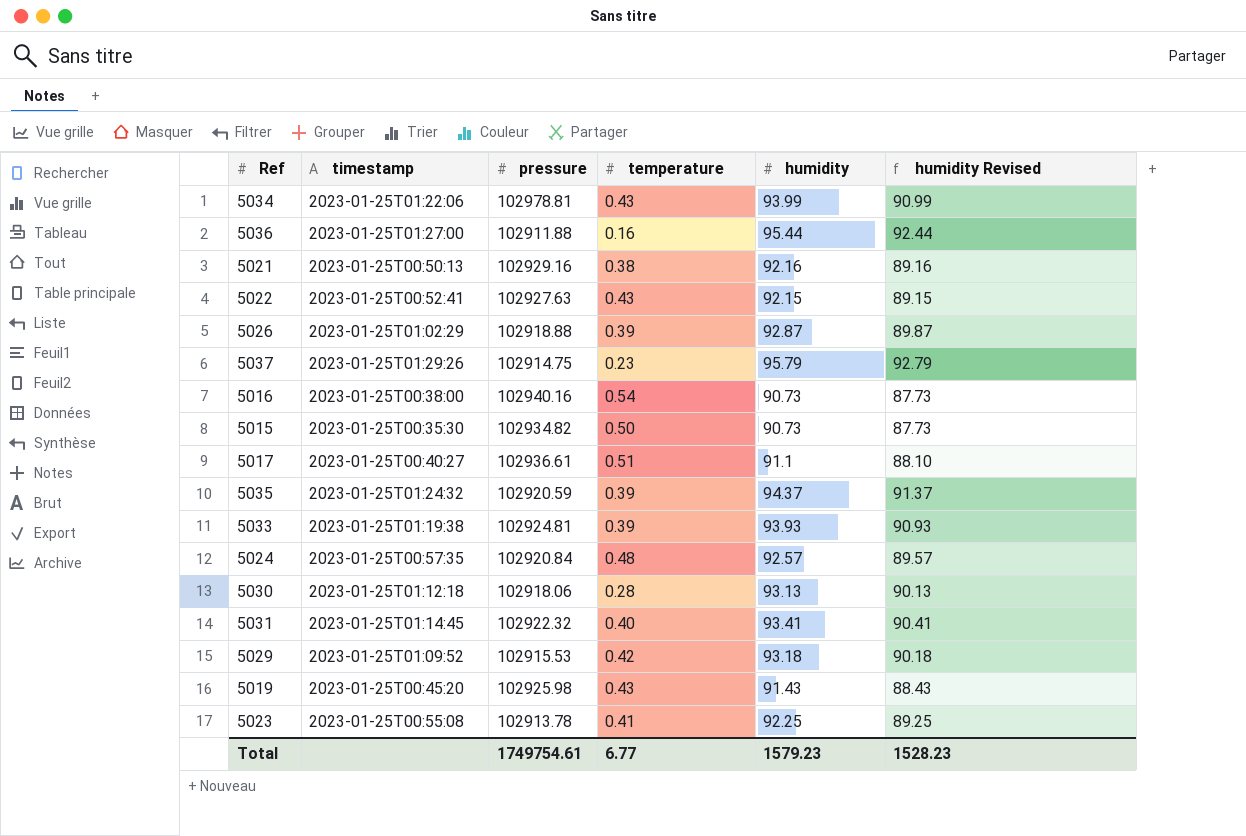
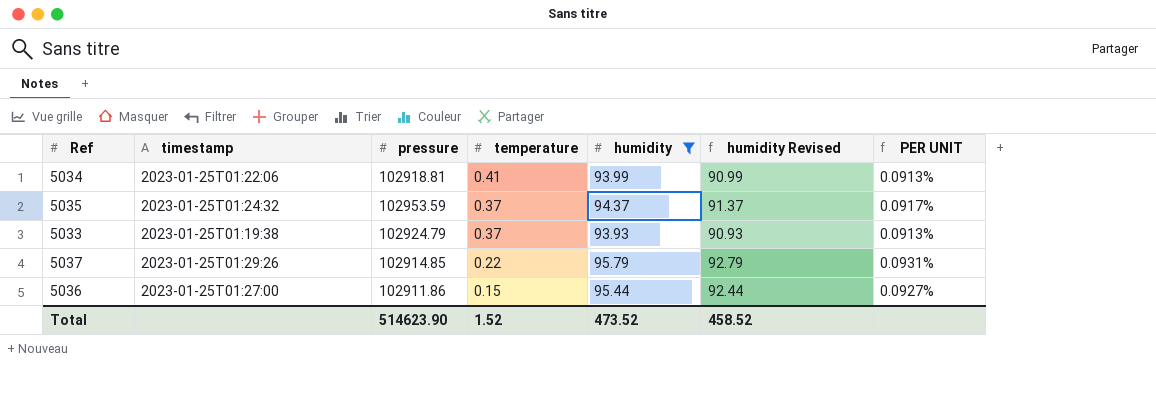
filter: none -> humidity >= 93.93
row order: none -> temperature descending
column PER UNIT | formula: none -> [humidity] / [pressure]
5034 | pressure: 102978.81 -> 102918.81
5034 | temperature: 0.43 -> 0.41
5035 | pressure: 102920.59 -> 102953.59
5035 | temperature: 0.39 -> 0.37
5033 | pressure: 102924.81 -> 102924.79
5033 | temperature: 0.39 -> 0.37
5037 | pressure: 102914.75 -> 102914.85
5037 | temperature: 0.23 -> 0.22
5036 | pressure: 102911.88 -> 102911.86
5036 | temperature: 0.16 -> 0.15
Total | pressure: 1749754.61 -> 514623.90
Total | temperature: 6.77 -> 1.52
Total | humidity: 1579.23 -> 473.52
Total | humidity Revised: 1528.23 -> 458.52

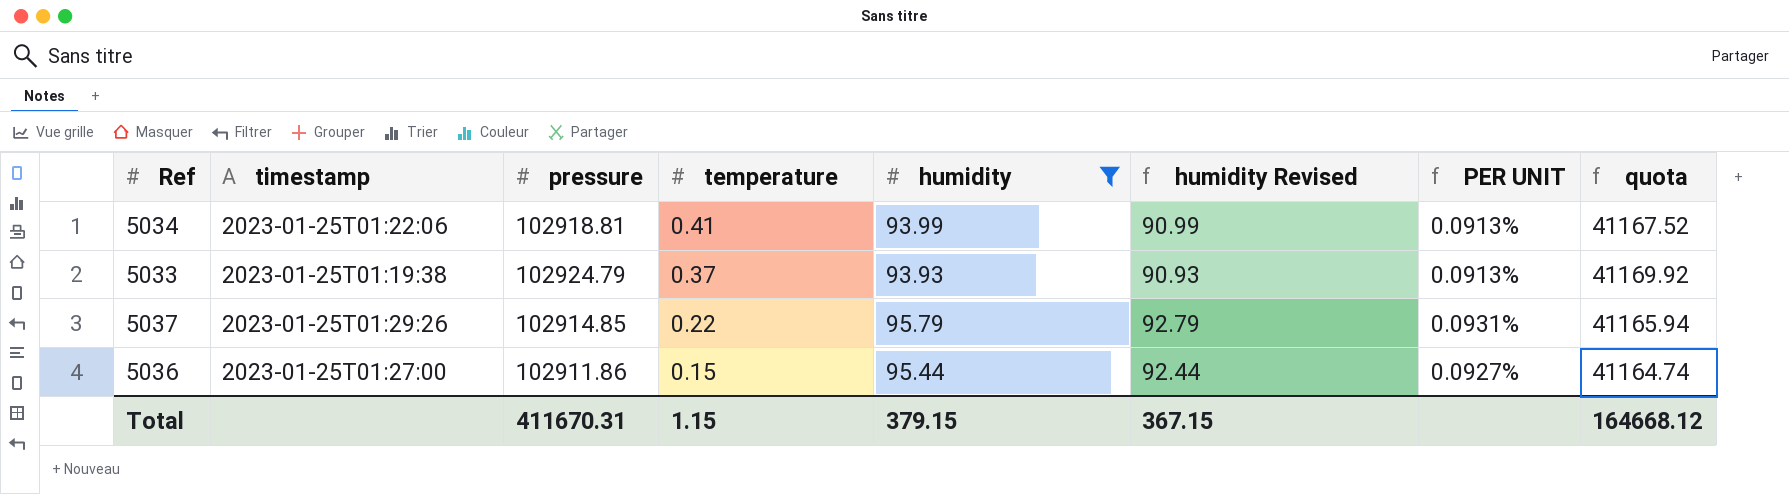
column quota | formula: none -> [pressure] * 0.4
row 5035: 2023-01-25T01:24:32 | 102953.59 | 0.37 | 94.37 | 91.37 | 0.0917% -> none
Total | pressure: 514623.90 -> 411670.31
Total | temperature: 1.52 -> 1.15
Total | humidity: 473.52 -> 379.15
Total | humidity Revised: 458.52 -> 367.15

